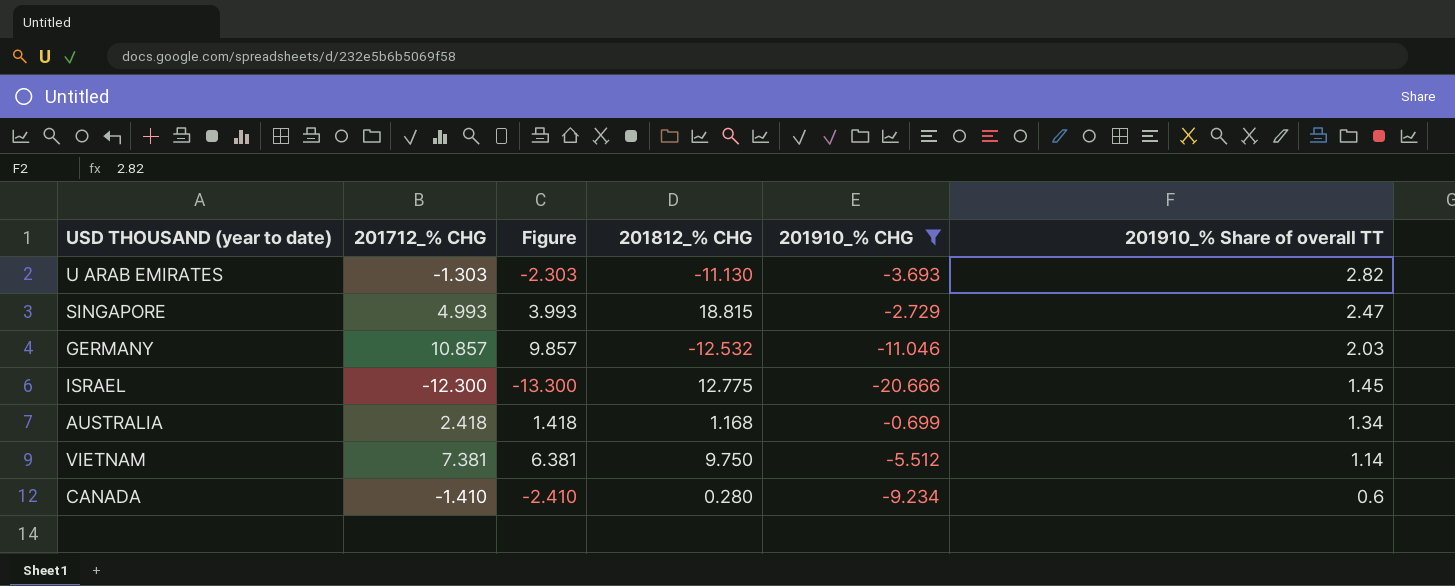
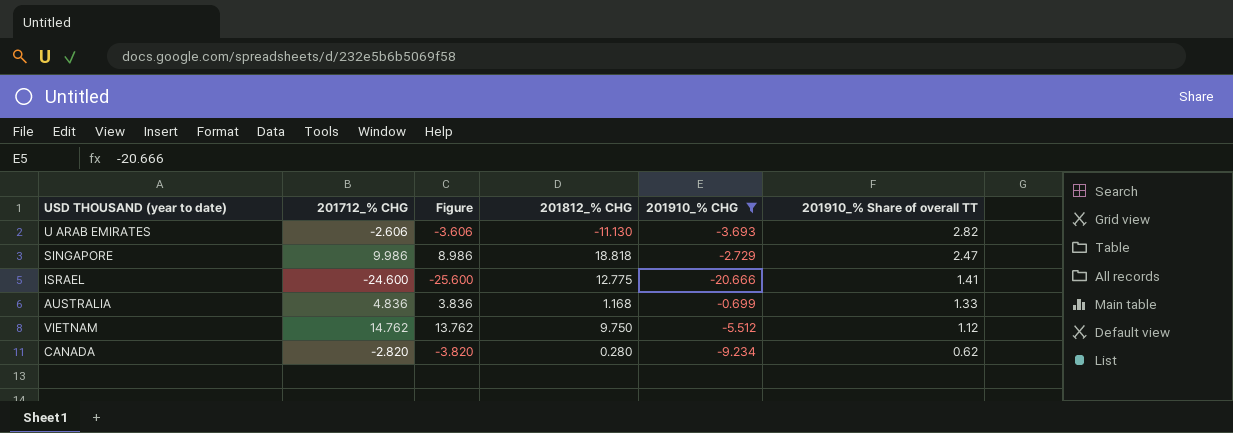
row GERMANY: 10.857 | 9.857 | -12.532 | -11.046 | 2.03 -> none
U ARAB EMIRATES | 201712_% CHG: -1.303 -> -2.606
U ARAB EMIRATES | Figure: -2.303 -> -3.606
SINGAPORE | 201712_% CHG: 4.993 -> 9.986
SINGAPORE | Figure: 3.993 -> 8.986
SINGAPORE | 201812_% CHG: 18.815 -> 18.818
ISRAEL | 201712_% CHG: -12.300 -> -24.600
ISRAEL | Figure: -13.300 -> -25.600
ISRAEL | 201910_% Share of overall TT: 1.45 -> 1.41
AUSTRALIA | 201712_% CHG: 2.418 -> 4.836
AUSTRALIA | Figure: 1.418 -> 3.836
AUSTRALIA | 201910_% Share of overall TT: 1.34 -> 1.33
VIETNAM | 201712_% CHG: 7.381 -> 14.762
VIETNAM | Figure: 6.381 -> 13.762
VIETNAM | 201910_% Share of overall TT: 1.14 -> 1.12
CANADA | 201712_% CHG: -1.410 -> -2.820
CANADA | Figure: -2.410 -> -3.820
CANADA | 201910_% Share of overall TT: 0.6 -> 0.62

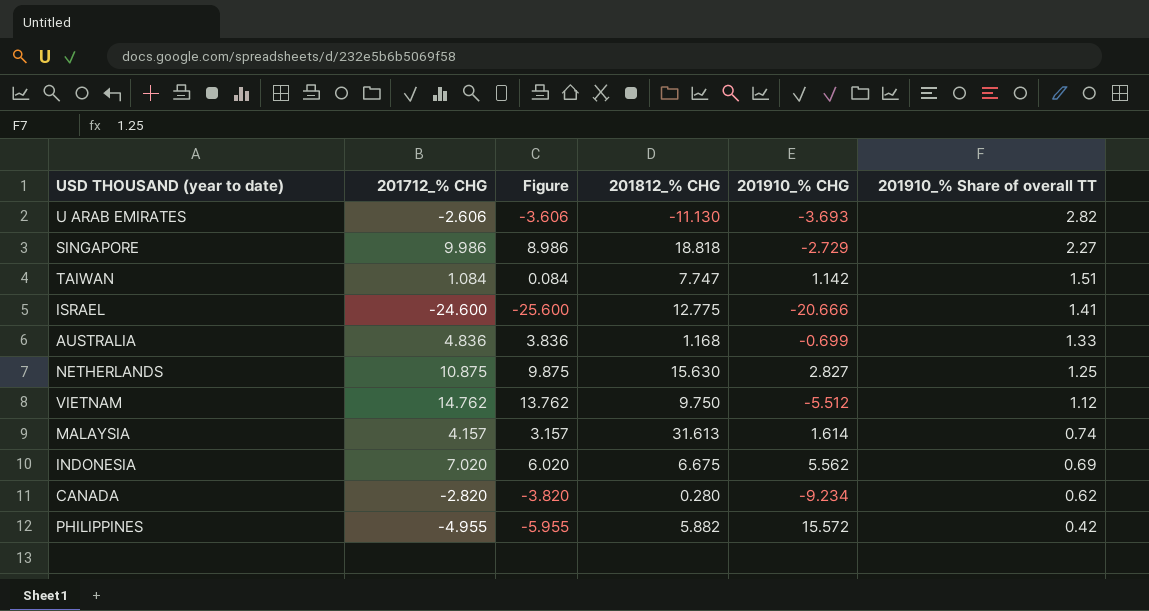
filter: 201910_% CHG <= -0.699 -> none
SINGAPORE | 201910_% Share of overall TT: 2.47 -> 2.27

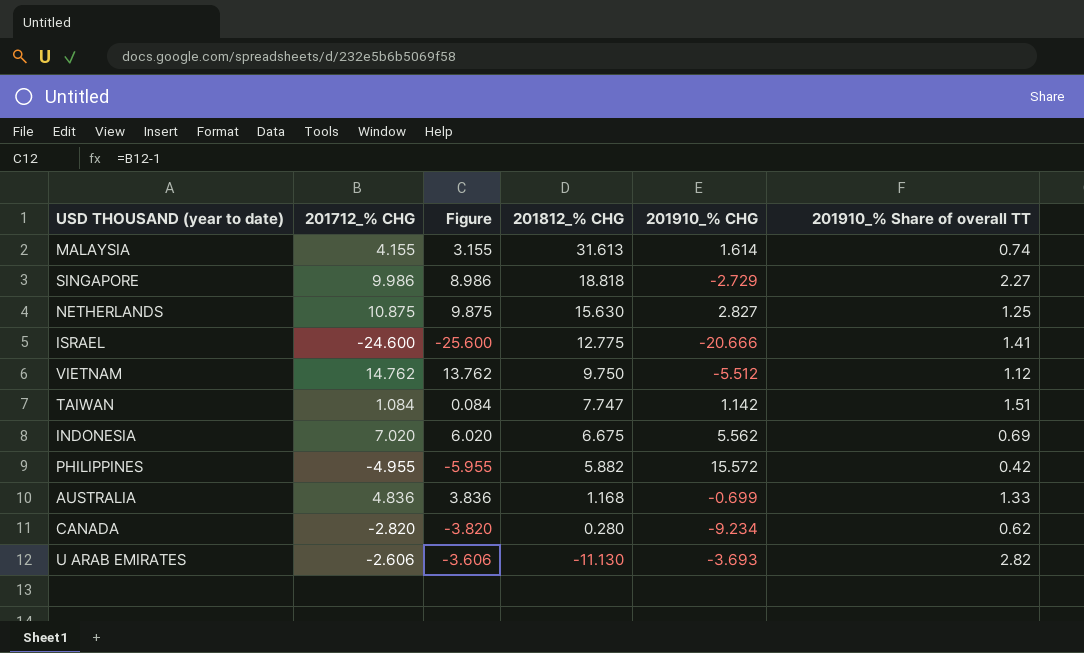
row order: 201910_% Share of overall TT descending -> 201812_% CHG descending
MALAYSIA | 201712_% CHG: 4.157 -> 4.155
MALAYSIA | Figure: 3.157 -> 3.155

